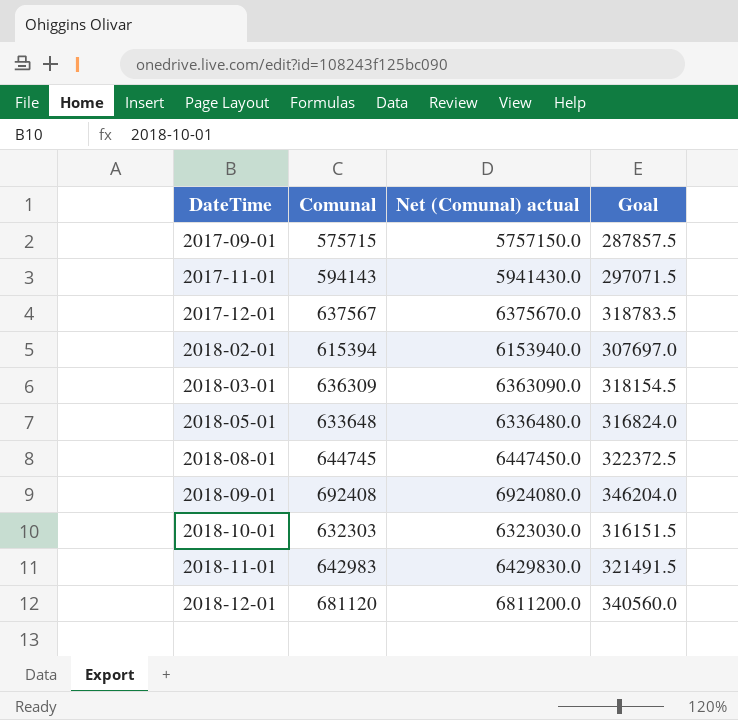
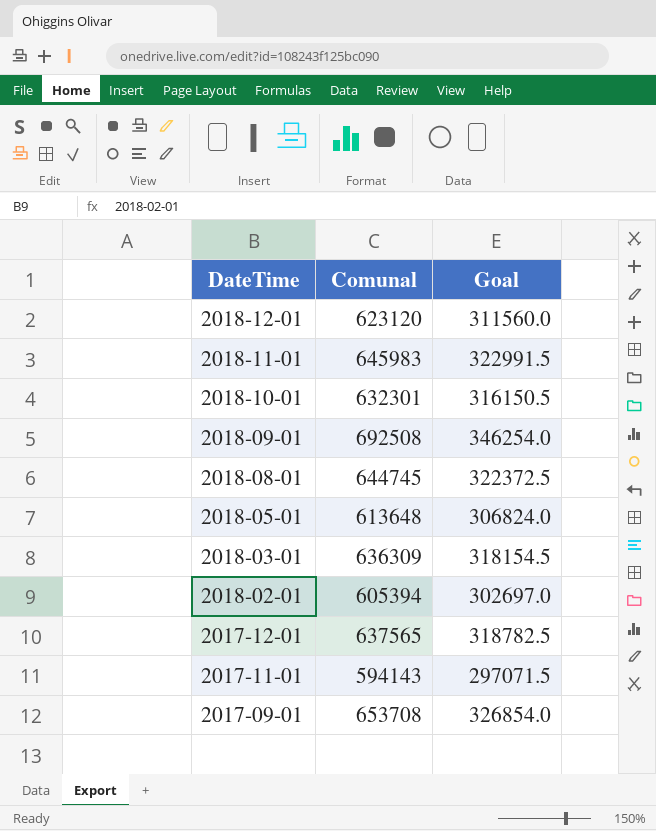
row order: DateTime ascending -> DateTime descending
column Net (Comunal) actual | formula: [Comunal] * 10 -> none
2018-12-01 | Comunal: 681120 -> 623120
2018-12-01 | Goal: 340560.0 -> 311560.0
2018-11-01 | Comunal: 642983 -> 645983
2018-11-01 | Goal: 321491.5 -> 322991.5
2018-10-01 | Comunal: 632303 -> 632301
2018-10-01 | Goal: 316151.5 -> 316150.5
2018-09-01 | Comunal: 692408 -> 692508
2018-09-01 | Goal: 346204.0 -> 346254.0
2018-05-01 | Comunal: 633648 -> 613648
2018-05-01 | Goal: 316824.0 -> 306824.0
2018-02-01 | Comunal: 615394 -> 605394
2018-02-01 | Goal: 307697.0 -> 302697.0
2017-12-01 | Comunal: 637567 -> 637565
2017-12-01 | Goal: 318783.5 -> 318782.5
2017-09-01 | Comunal: 575715 -> 653708
2017-09-01 | Goal: 287857.5 -> 326854.0

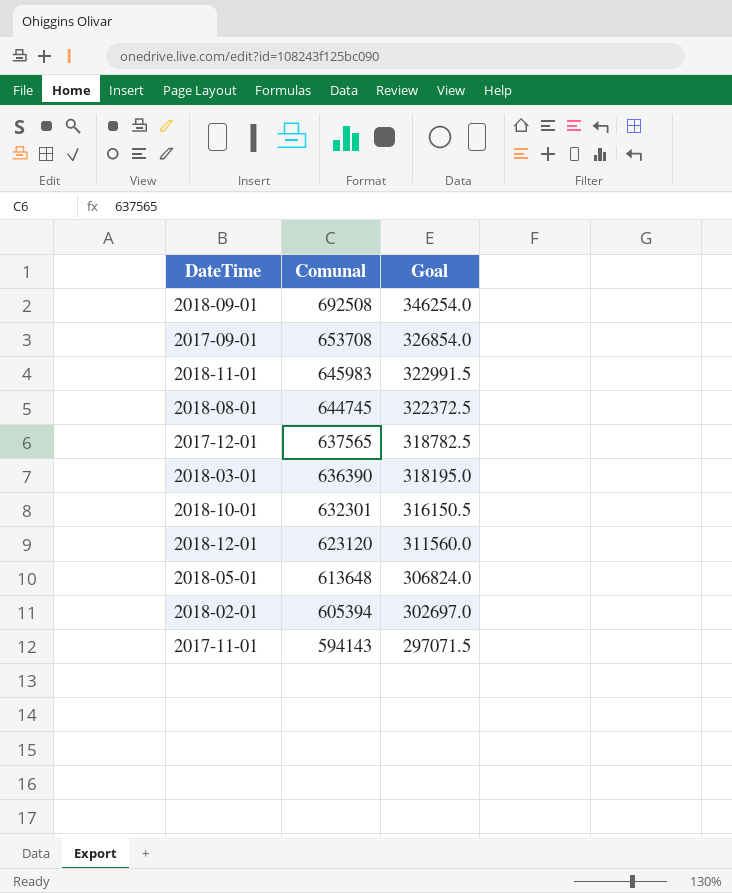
row order: DateTime descending -> Comunal descending
2018-03-01 | Comunal: 636309 -> 636390
2018-03-01 | Goal: 318154.5 -> 318195.0

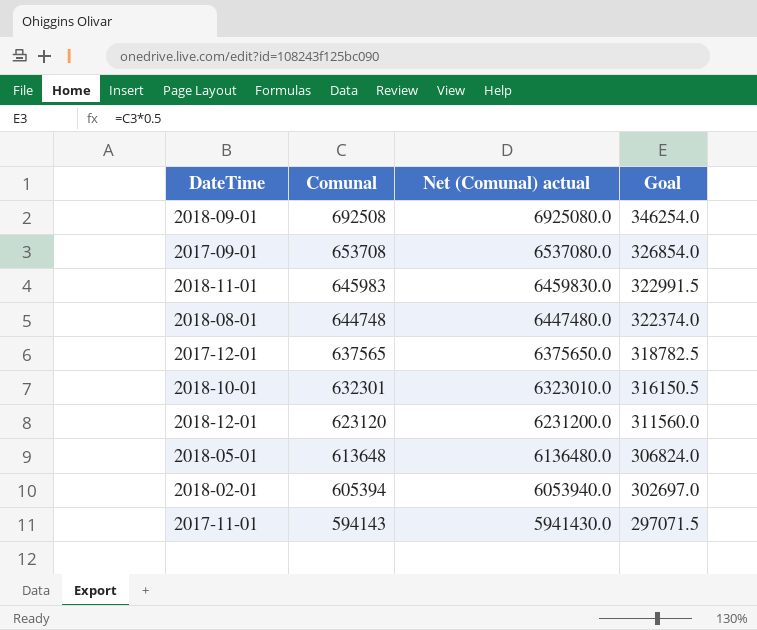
column Net (Comunal) actual | formula: none -> [Comunal] * 10
row 2018-03-01: 636390 | 318195.0 -> none
2018-08-01 | Comunal: 644745 -> 644748
2018-08-01 | Goal: 322372.5 -> 322374.0

